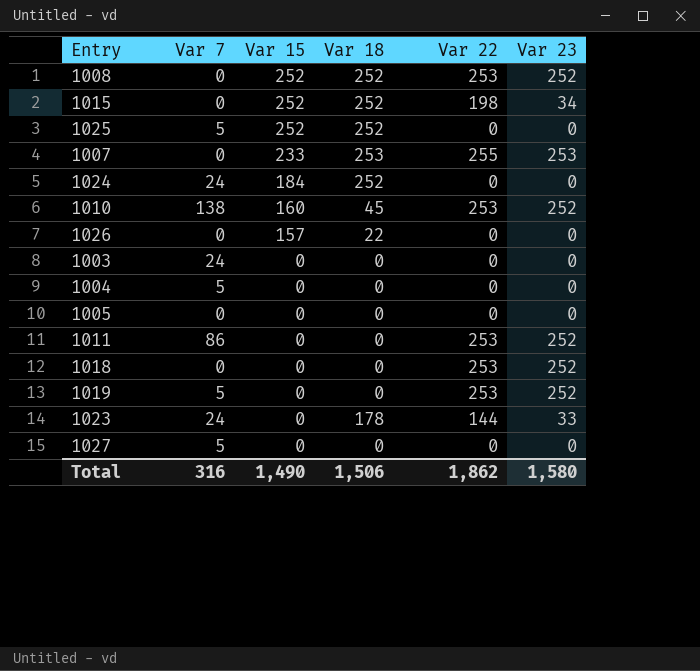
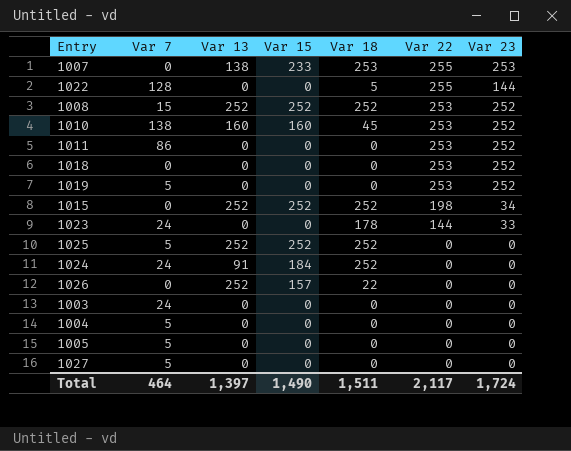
row order: Var 15 descending -> Var 22 descending
column Var 13 | position: none -> 3
row 1022: none -> 128 | 0 | 0 | 5 | 255 | 144
1008 | Var 7: 0 -> 15
1005 | Var 7: 0 -> 5
Total | Var 7: 316 -> 464
Total | Var 18: 1,506 -> 1,511
Total | Var 22: 1,862 -> 2,117
Total | Var 23: 1,580 -> 1,724

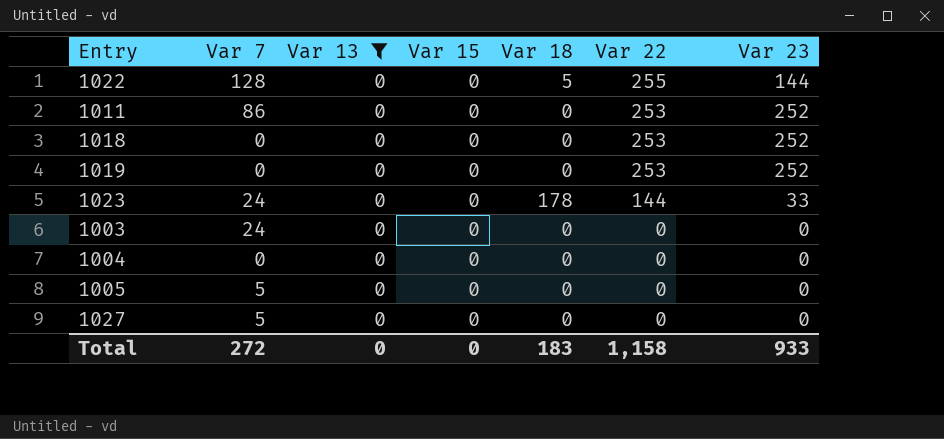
filter: none -> Var 13 = 0
1019 | Var 7: 5 -> 0
1004 | Var 7: 5 -> 0
Total | Var 7: 464 -> 272
Total | Var 13: 1,397 -> 0
Total | Var 15: 1,490 -> 0
Total | Var 18: 1,511 -> 183
Total | Var 22: 2,117 -> 1,158
Total | Var 23: 1,724 -> 933

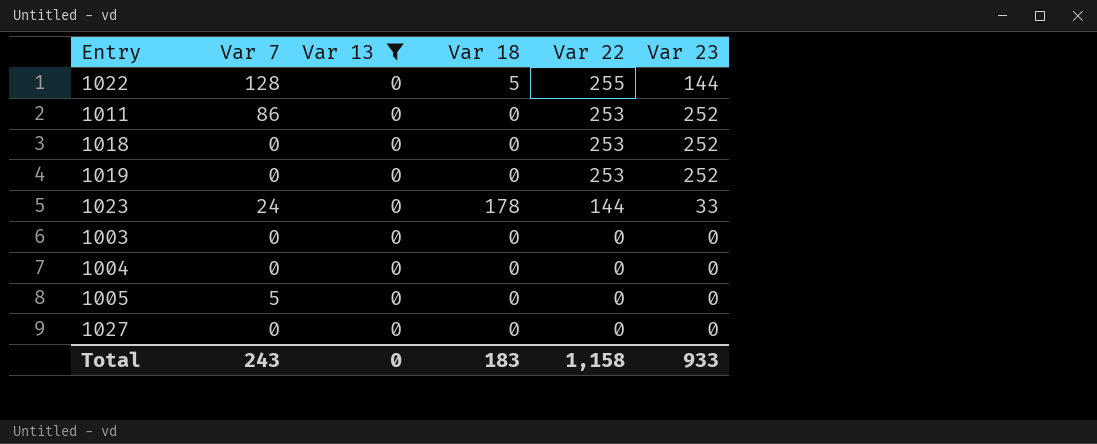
column Var 15 | position: 4 -> none
1003 | Var 7: 24 -> 0
1027 | Var 7: 5 -> 0
Total | Var 7: 272 -> 243

